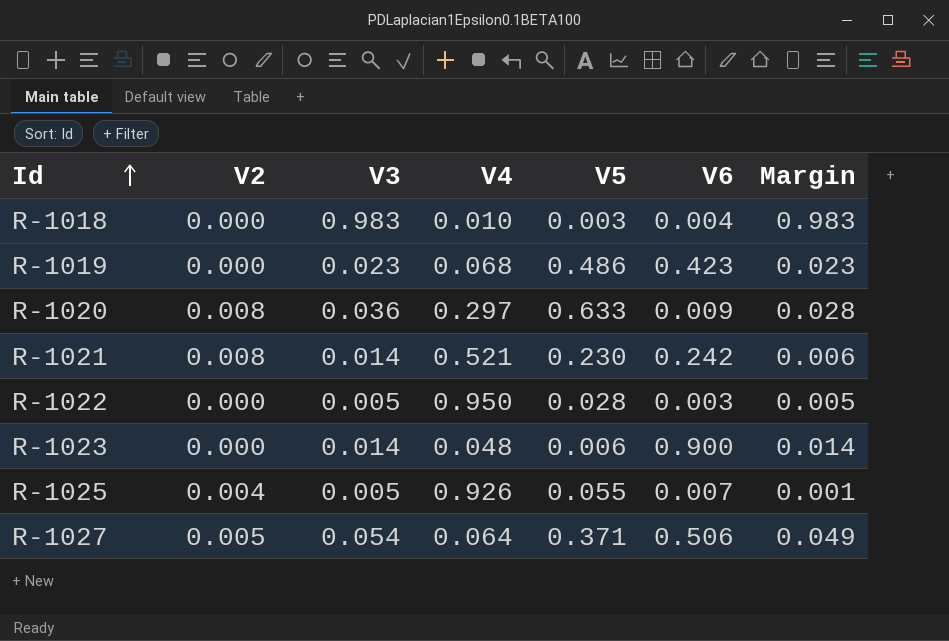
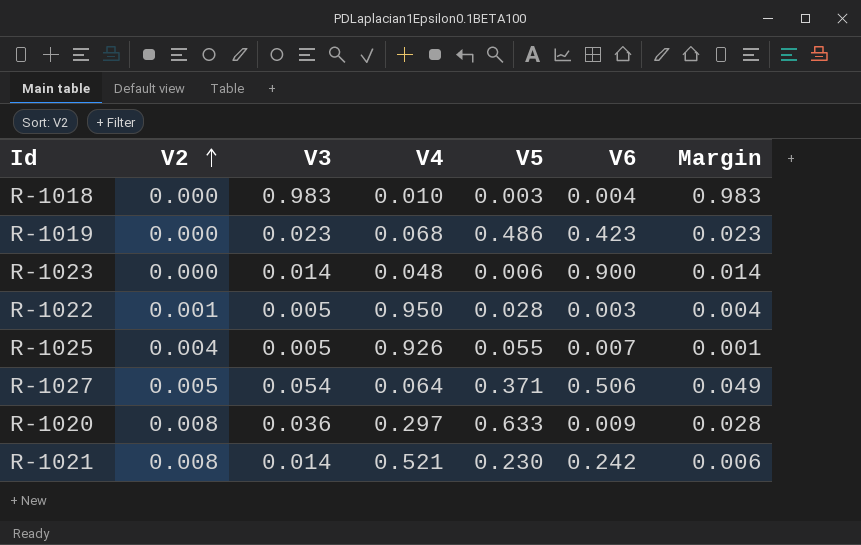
row order: Id ascending -> V2 ascending
R-1022 | V2: 0.000 -> 0.001
R-1022 | Margin: 0.005 -> 0.004

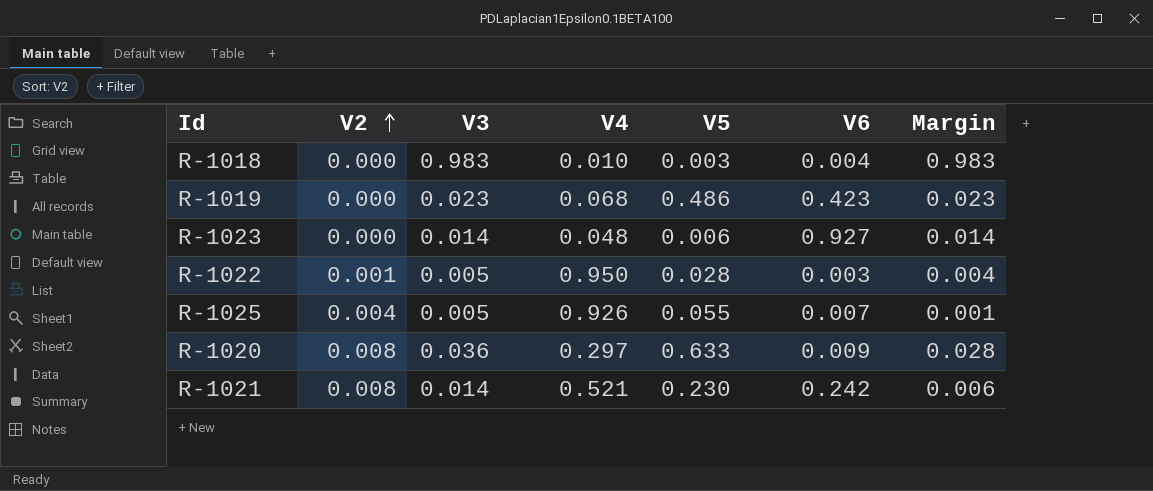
row R-1027: 0.005 | 0.054 | 0.064 | 0.371 | 0.506 | 0.049 -> none
R-1023 | V6: 0.900 -> 0.927

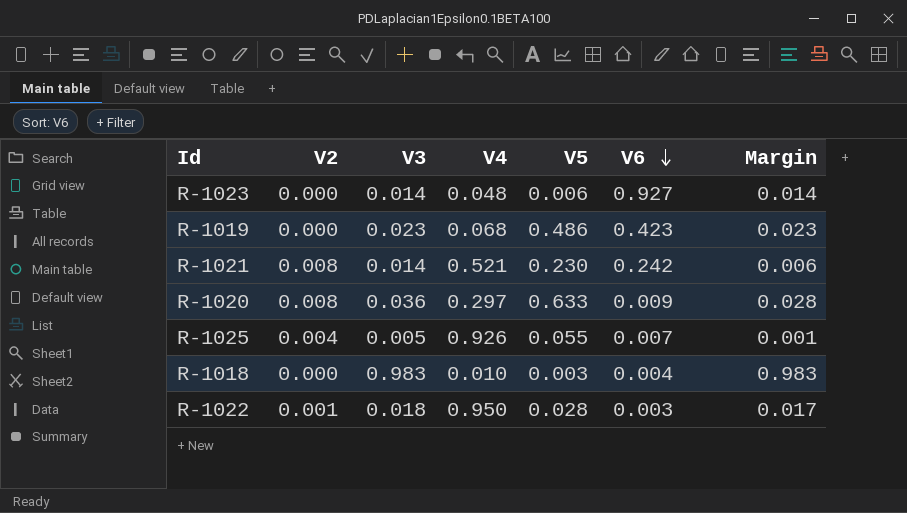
row order: V2 ascending -> V6 descending
R-1022 | V3: 0.005 -> 0.018
R-1022 | Margin: 0.004 -> 0.017

